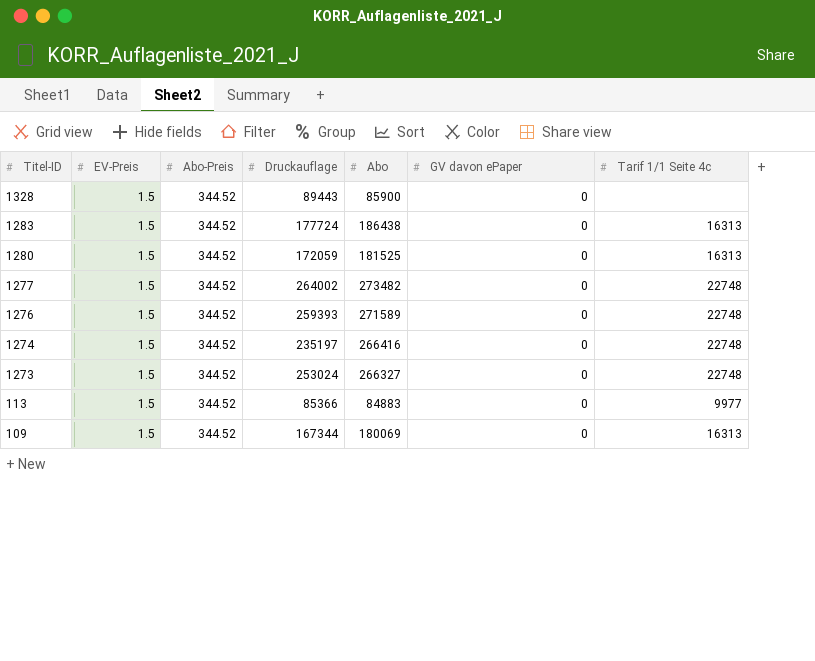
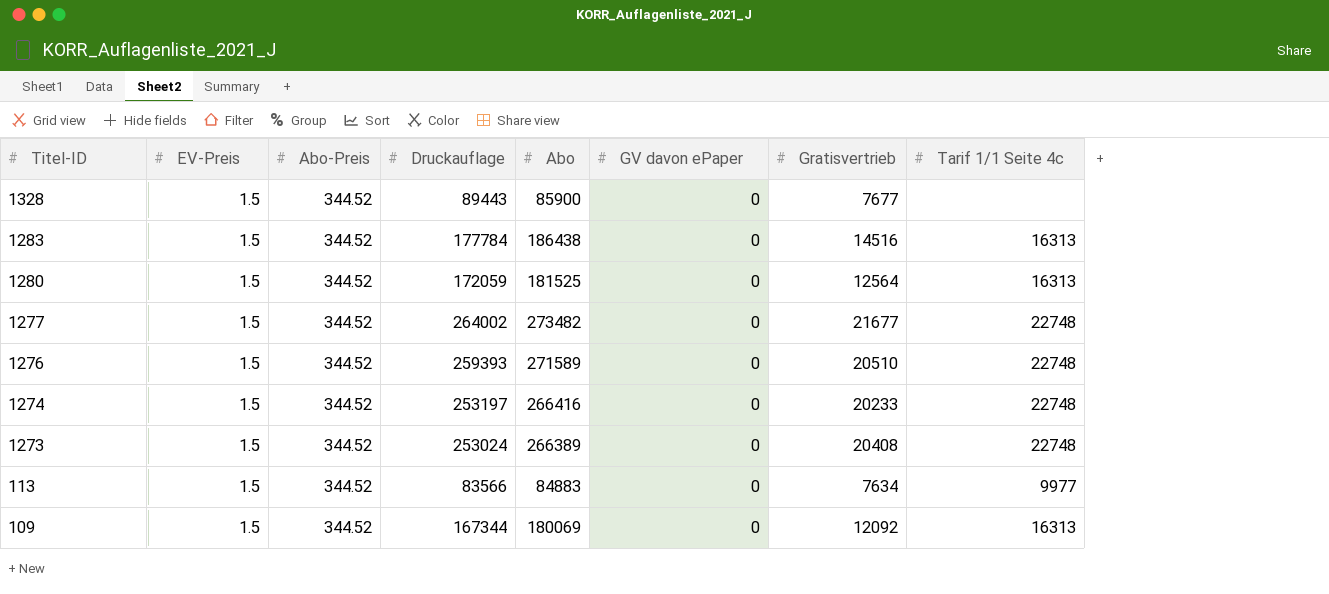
column Gratisvertrieb | position: none -> 7
1283 | Druckauflage: 177724 -> 177784
1274 | Druckauflage: 235197 -> 253197
1273 | Abo: 266327 -> 266389
113 | Druckauflage: 85366 -> 83566

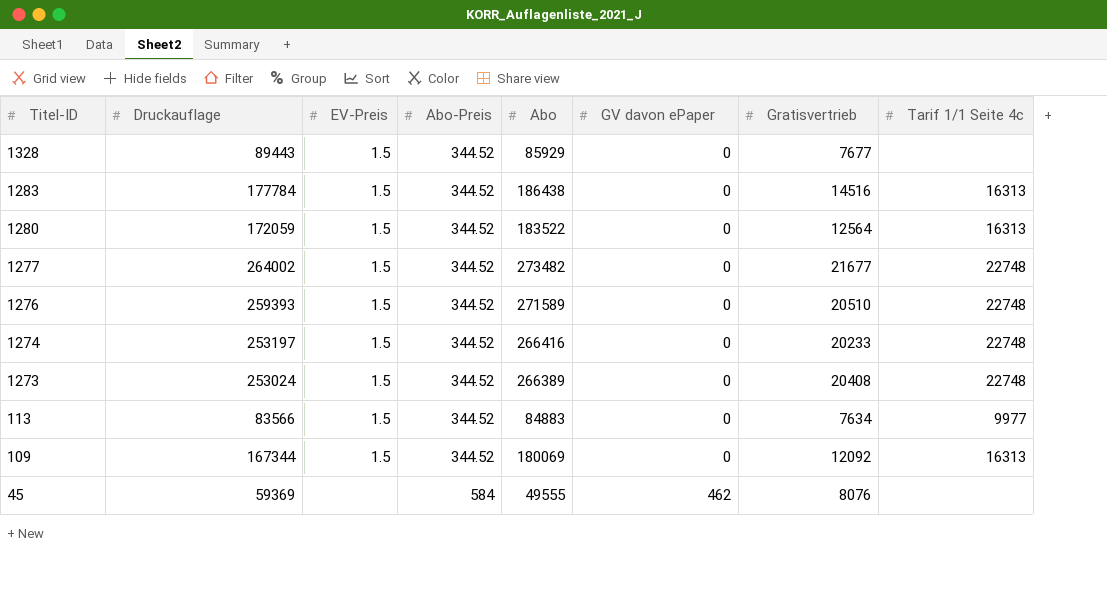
column Druckauflage | position: 4 -> 2
1328 | Abo: 85900 -> 85929
1280 | Abo: 181525 -> 183522
row 45: none -> 59369 | none | 584 | 49555 | 462 | 8076 | none

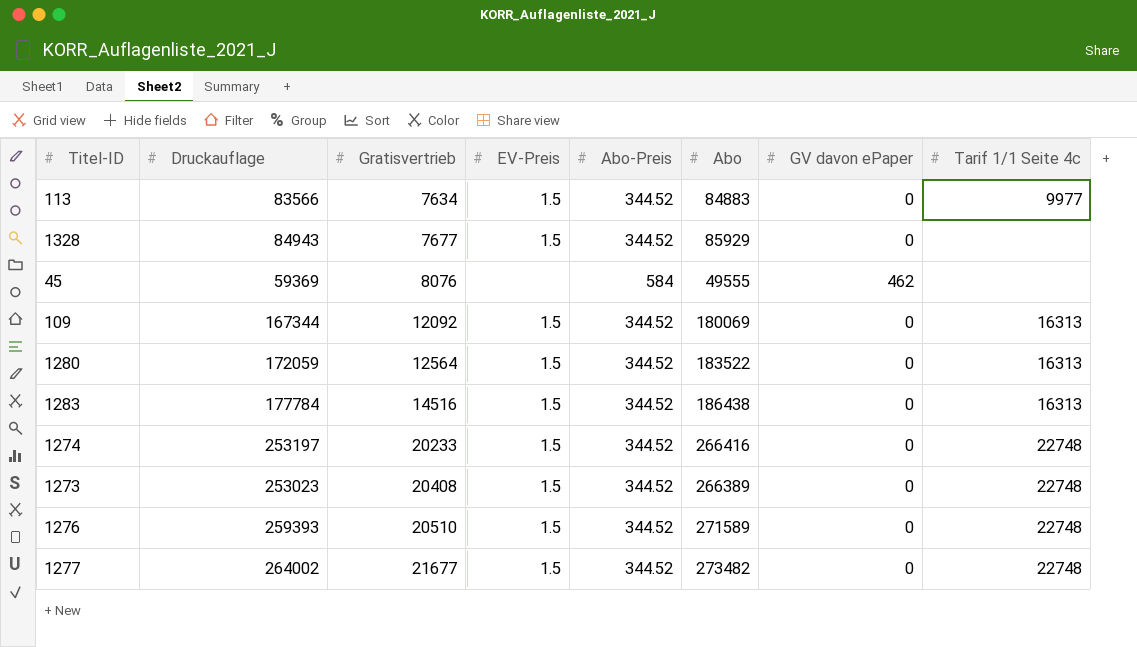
row order: Titel-ID descending -> Gratisvertrieb ascending
column Gratisvertrieb | position: 7 -> 3
1328 | Druckauflage: 89443 -> 84943
1273 | Druckauflage: 253024 -> 253023

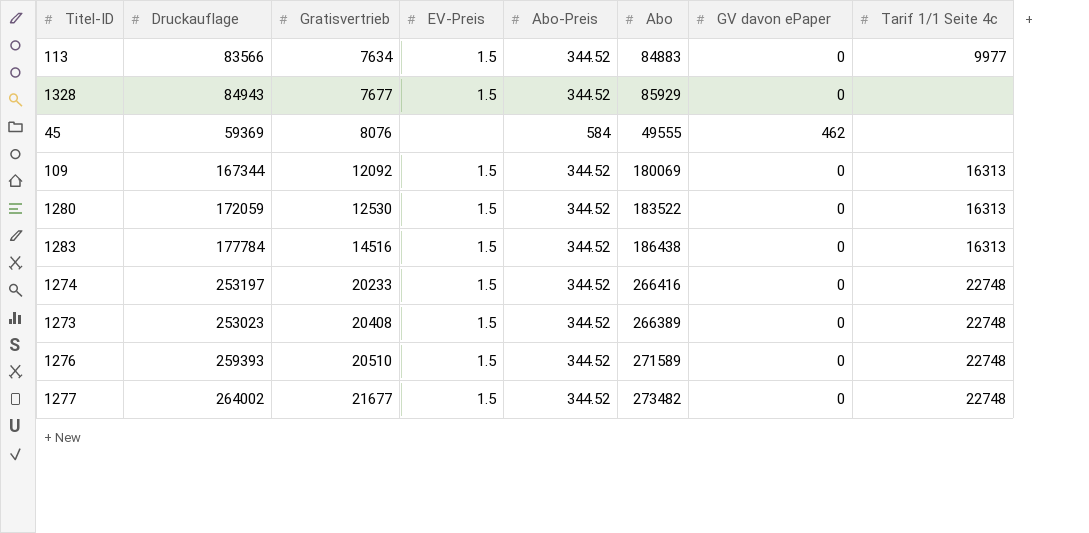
1280 | Gratisvertrieb: 12564 -> 12530

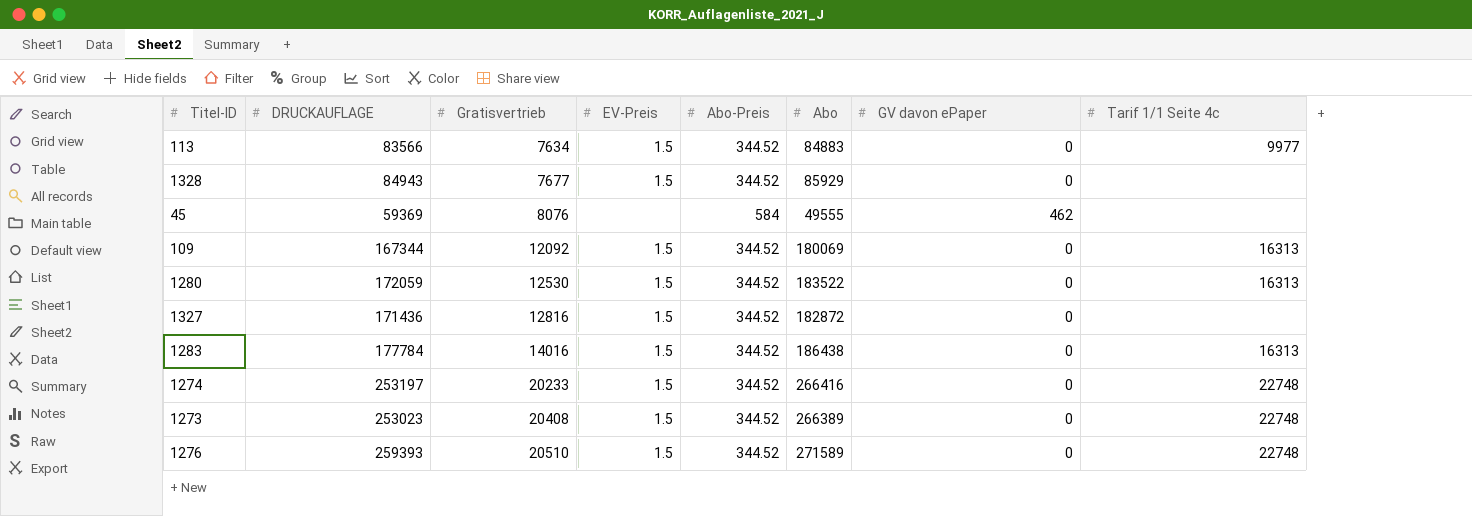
column name: Druckauflage -> DRUCKAUFLAGE
row 1277: 264002 | 21677 | 1.5 | 344.52 | 273482 | 0 | 22748 -> none
row 1327: none -> 171436 | 12816 | 1.5 | 344.52 | 182872 | 0 | none
1283 | Gratisvertrieb: 14516 -> 14016

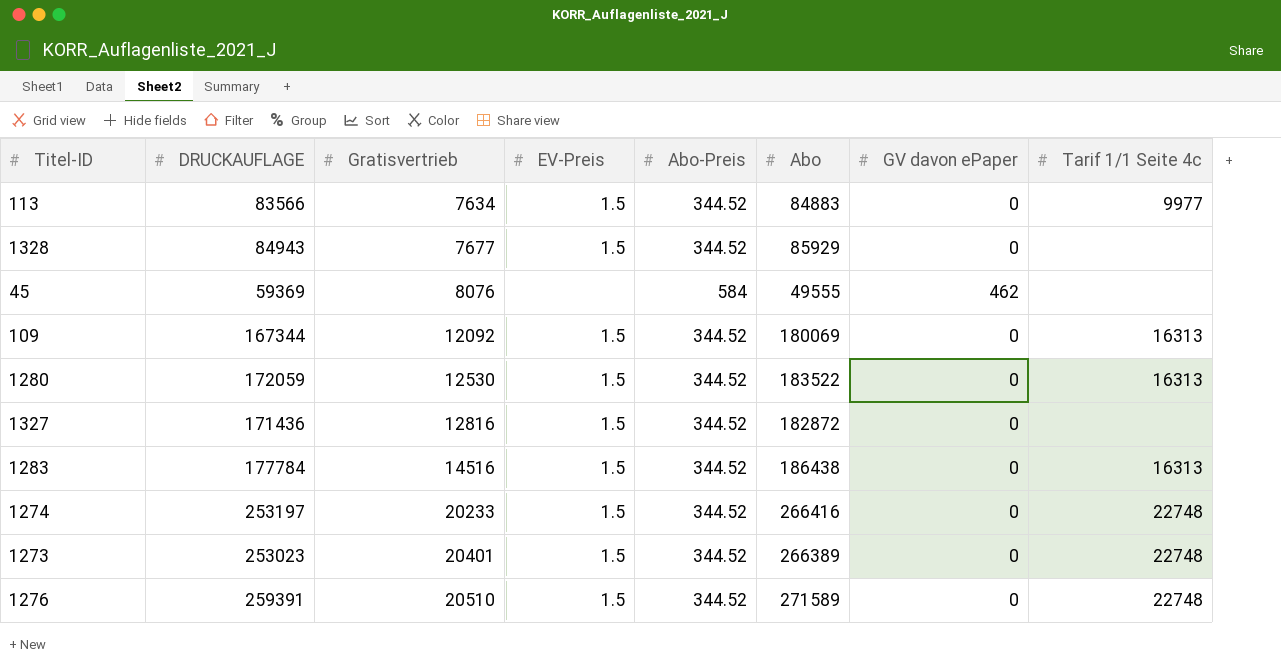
1283 | Gratisvertrieb: 14016 -> 14516
1273 | Gratisvertrieb: 20408 -> 20401
1276 | DRUCKAUFLAGE: 259393 -> 259391

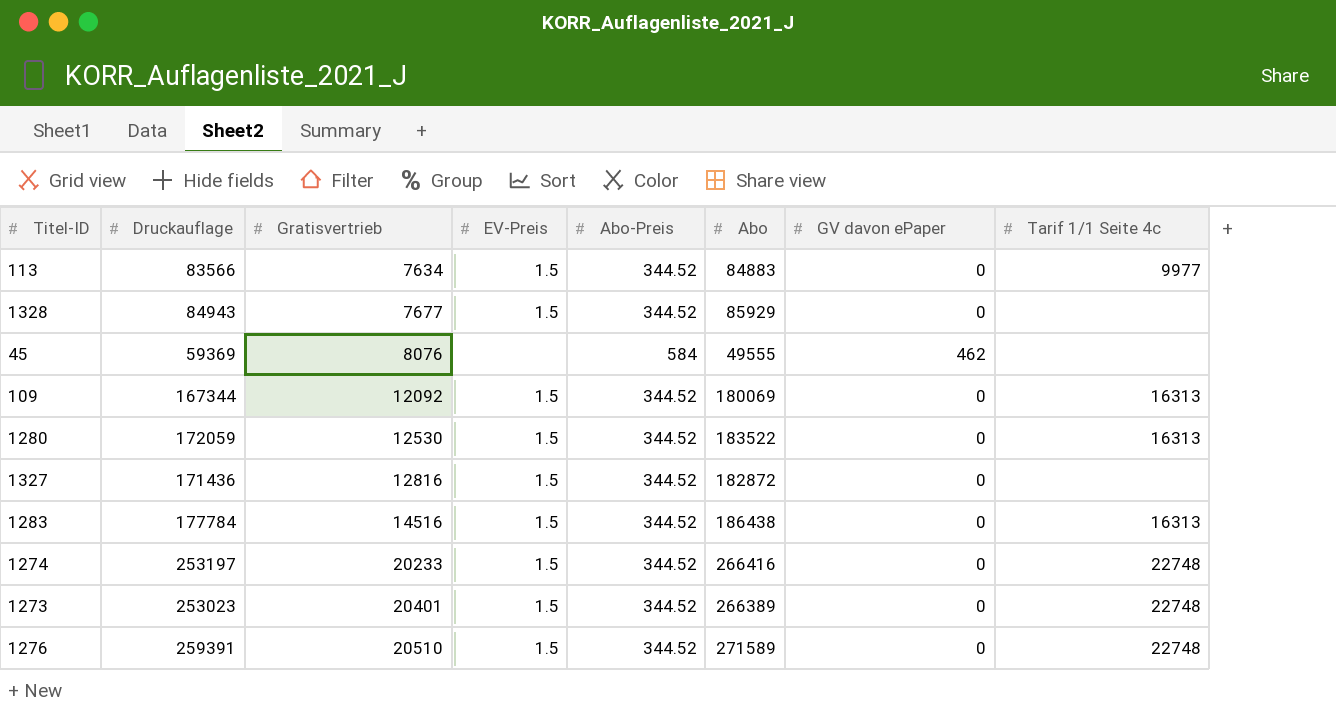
column name: DRUCKAUFLAGE -> Druckauflage

